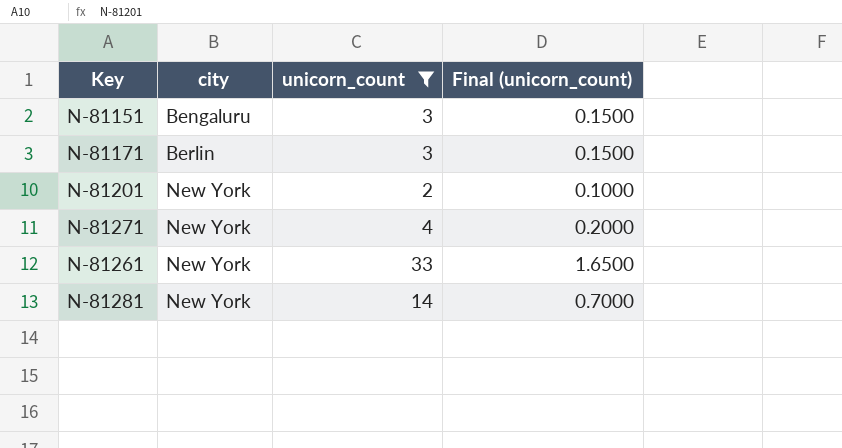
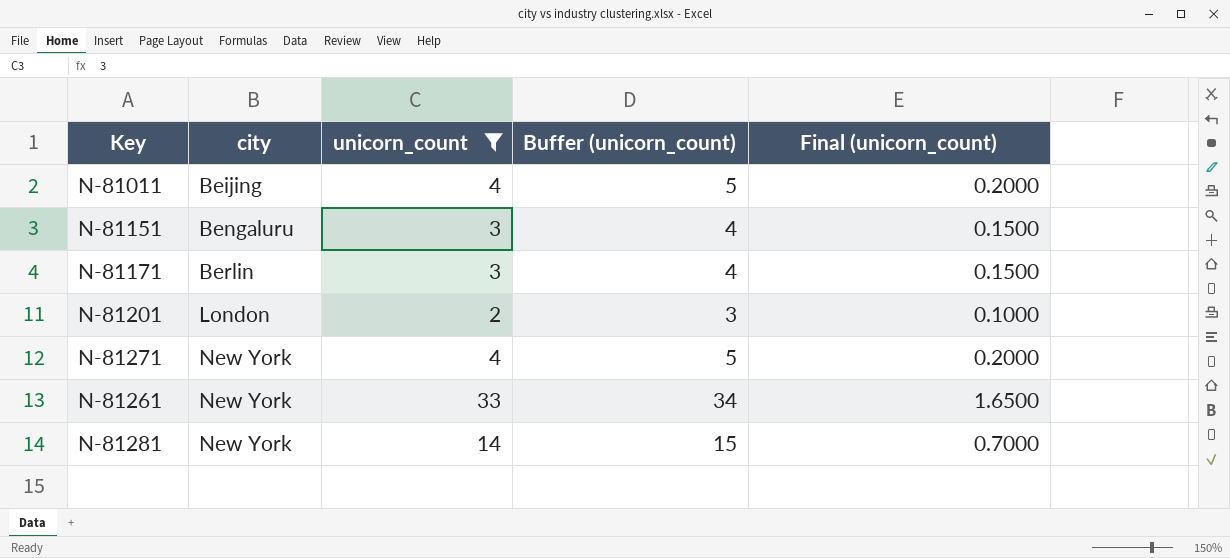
column Buffer (unicorn_count) | formula: none -> [unicorn_count] + 1
row N-81011: none -> Beijing | 4 | 5 | 0.2000
N-81201 | city: New York -> London

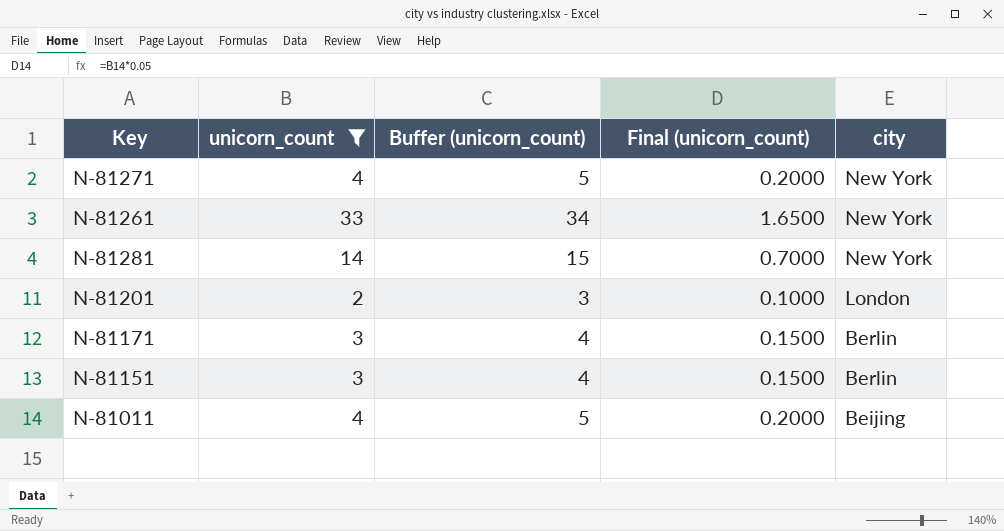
row order: city ascending -> city descending
column city | position: 2 -> 5
N-81151 | city: Bengaluru -> Berlin

